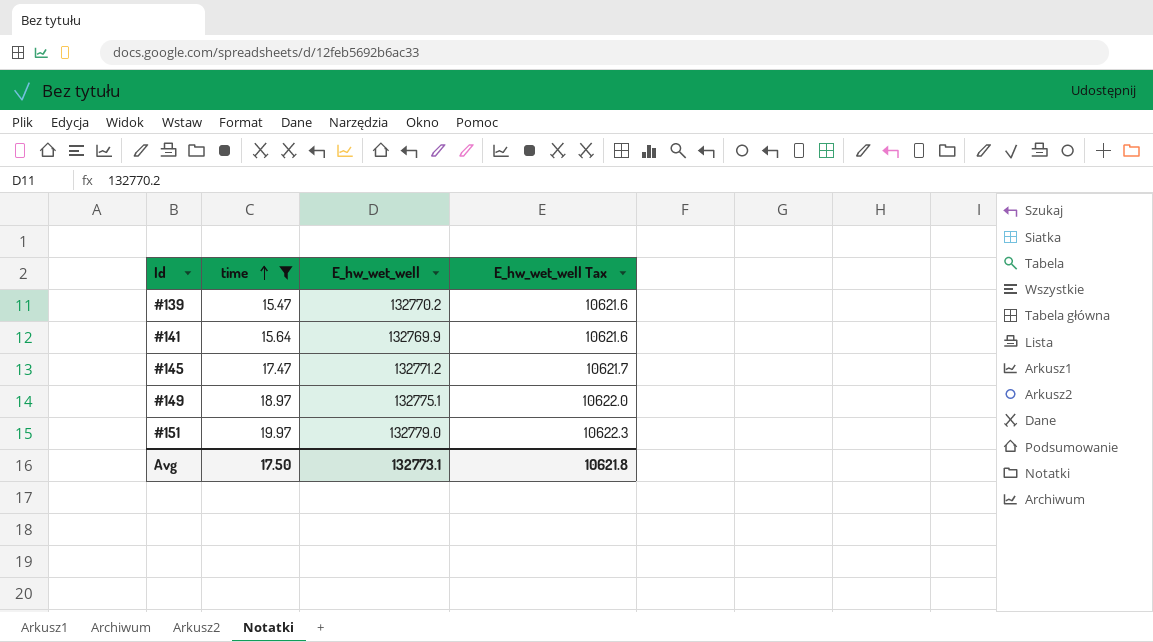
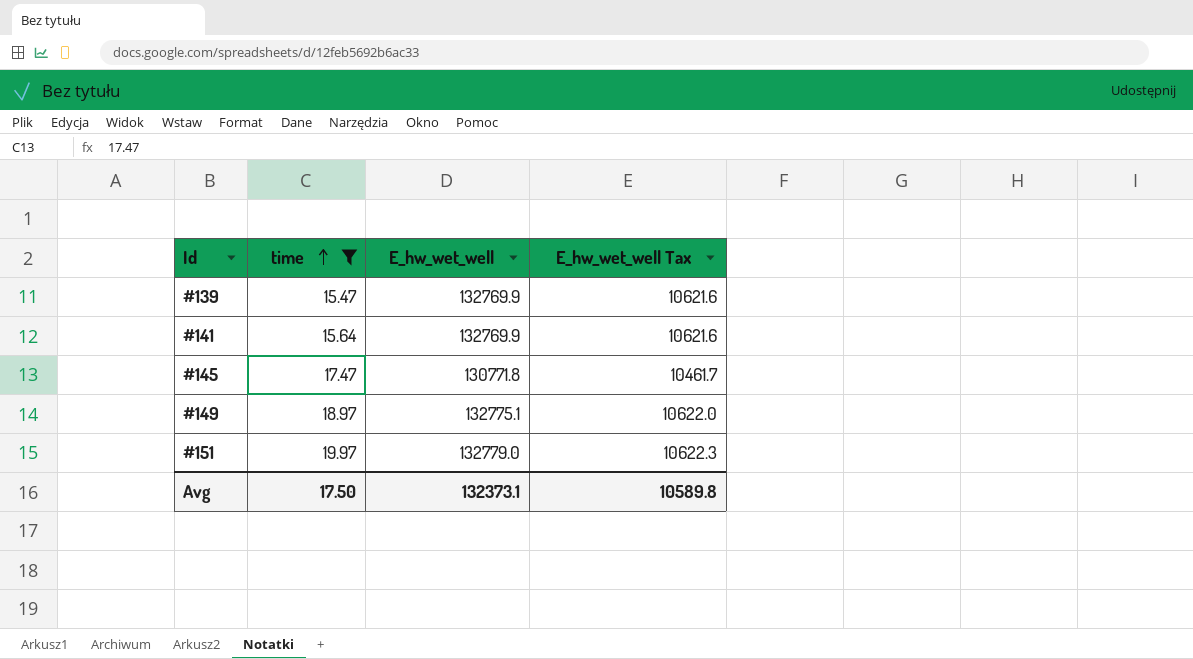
#139 | E_hw_wet_well: 132770.2 -> 132769.9
#145 | E_hw_wet_well: 132771.2 -> 130771.8
#145 | E_hw_wet_well Tax: 10621.7 -> 10461.7
Avg | E_hw_wet_well: 132773.1 -> 132373.1
Avg | E_hw_wet_well Tax: 10621.8 -> 10589.8

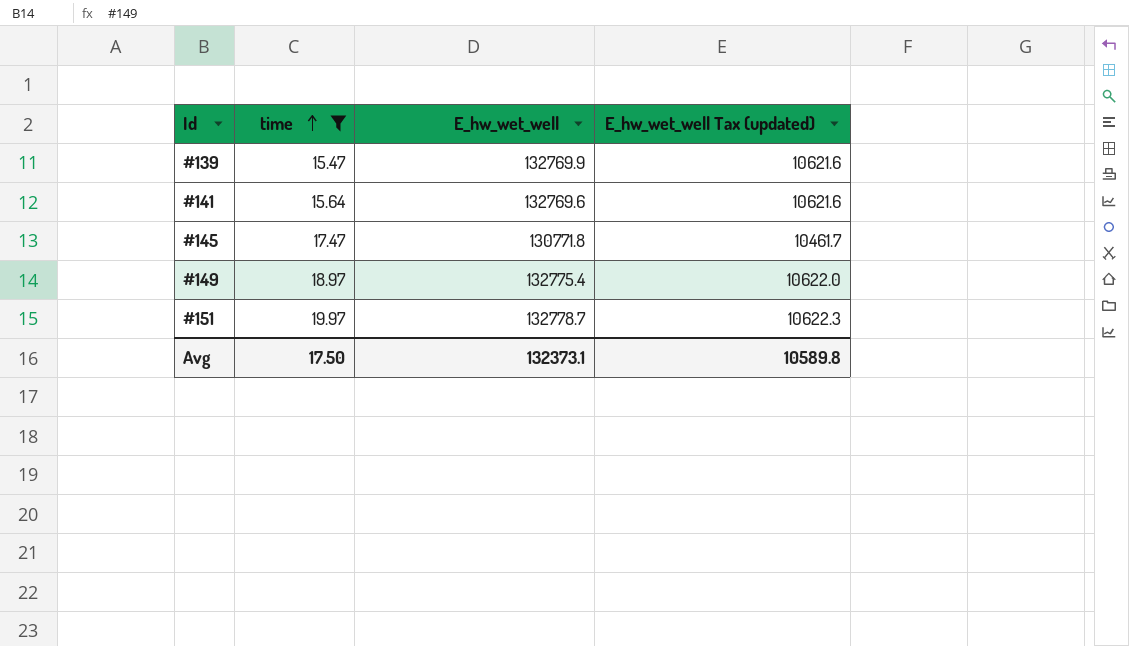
column name: E_hw_wet_well Tax -> E_hw_wet_well Tax (updated)
#141 | E_hw_wet_well: 132769.9 -> 132769.6
#149 | E_hw_wet_well: 132775.1 -> 132775.4
#151 | E_hw_wet_well: 132779.0 -> 132778.7

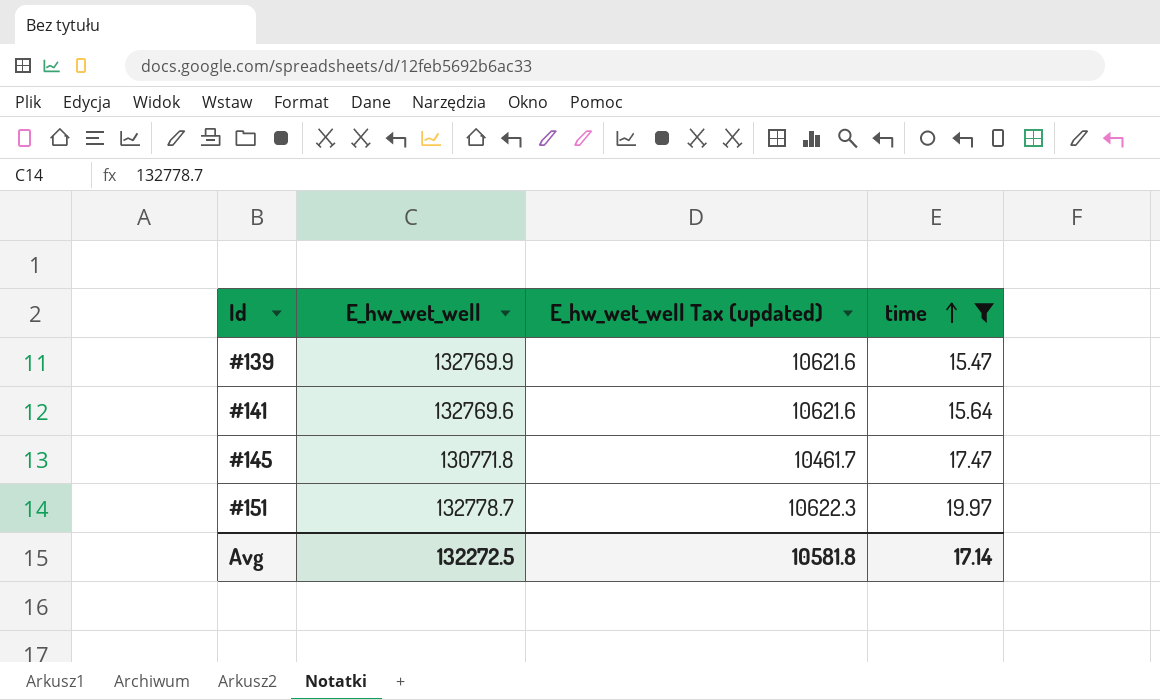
column time | position: 2 -> 4
row #149: 18.97 | 132775.4 | 10622.0 -> none
Avg | E_hw_wet_well: 132373.1 -> 132272.5
Avg | E_hw_wet_well Tax (updated): 10589.8 -> 10581.8
Avg | time: 17.50 -> 17.14

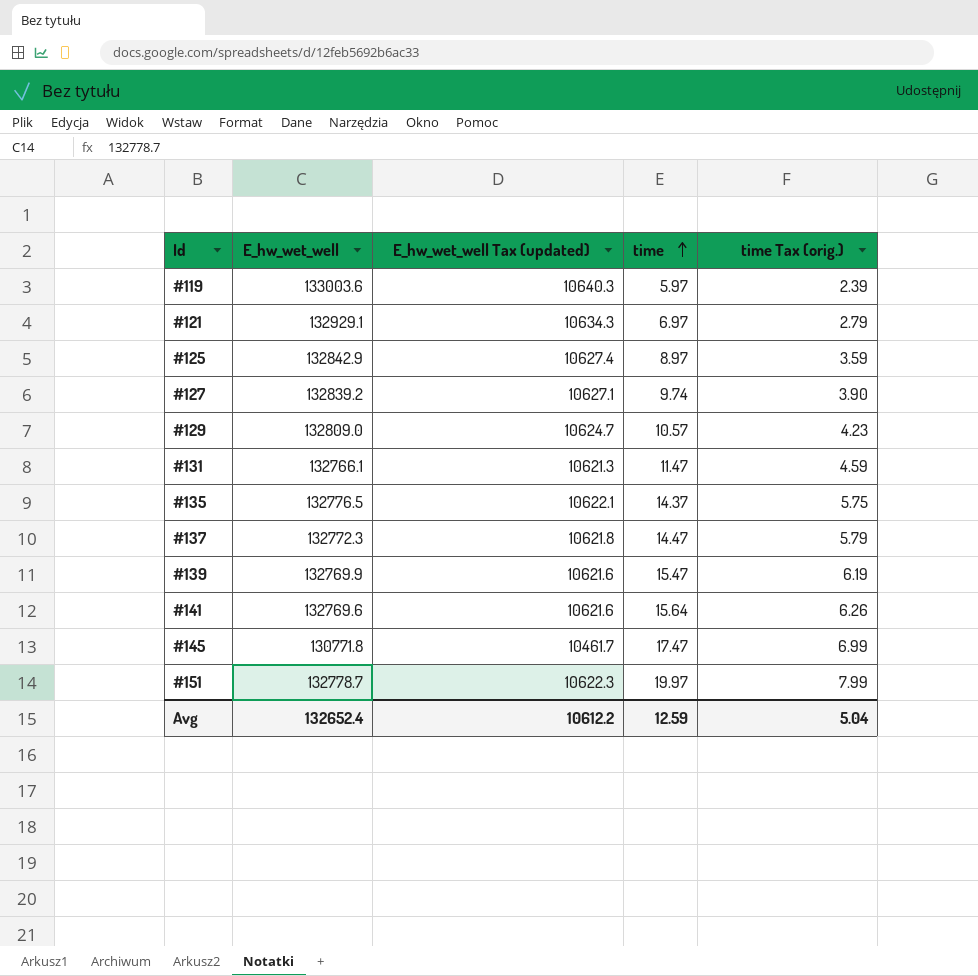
filter: time >= 15.47 -> none
column time Tax (orig.) | formula: none -> [time] * 0.4
Avg | E_hw_wet_well: 132272.5 -> 132652.4
Avg | E_hw_wet_well Tax (updated): 10581.8 -> 10612.2
Avg | time: 17.14 -> 12.59

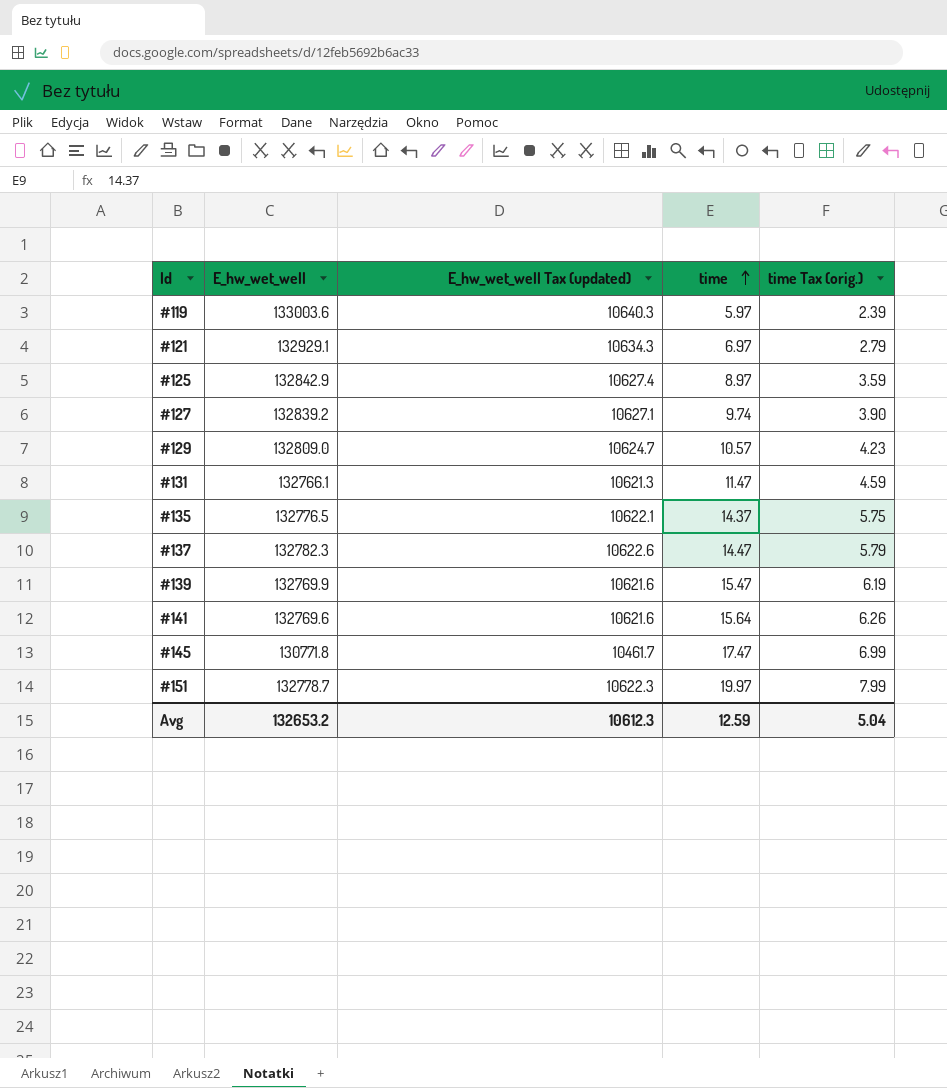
#137 | E_hw_wet_well: 132772.3 -> 132782.3
#137 | E_hw_wet_well Tax (updated): 10621.8 -> 10622.6
Avg | E_hw_wet_well: 132652.4 -> 132653.2
Avg | E_hw_wet_well Tax (updated): 10612.2 -> 10612.3

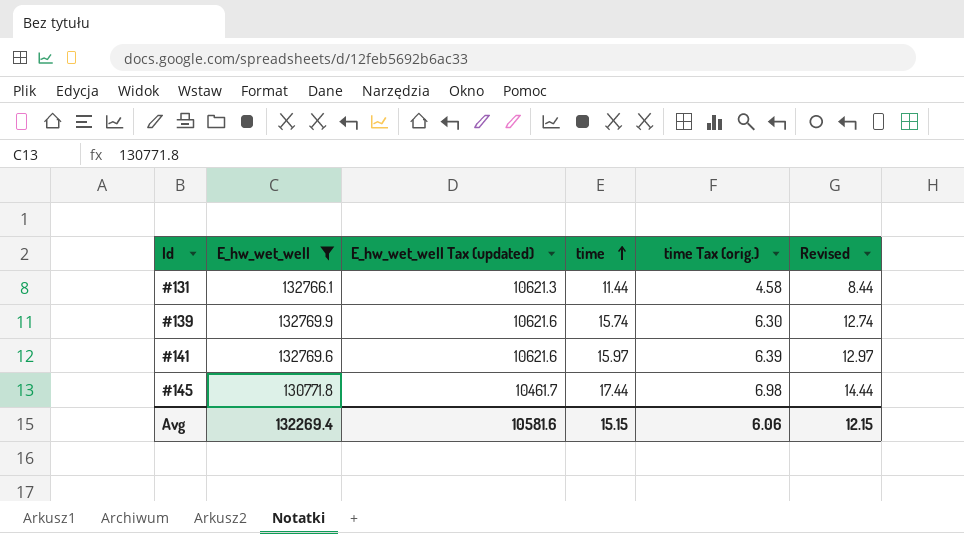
filter: none -> E_hw_wet_well <= 132769.9
column Revised | formula: none -> [time] - 3
#131 | time: 11.47 -> 11.44
#131 | time Tax (orig.): 4.59 -> 4.58
#139 | time: 15.47 -> 15.74
#139 | time Tax (orig.): 6.19 -> 6.30
#141 | time: 15.64 -> 15.97
#141 | time Tax (orig.): 6.26 -> 6.39
#145 | time: 17.47 -> 17.44
#145 | time Tax (orig.): 6.99 -> 6.98
Avg | E_hw_wet_well: 132653.2 -> 132269.4
Avg | E_hw_wet_well Tax (updated): 10612.3 -> 10581.6
Avg | time: 12.59 -> 15.15
Avg | time Tax (orig.): 5.04 -> 6.06

